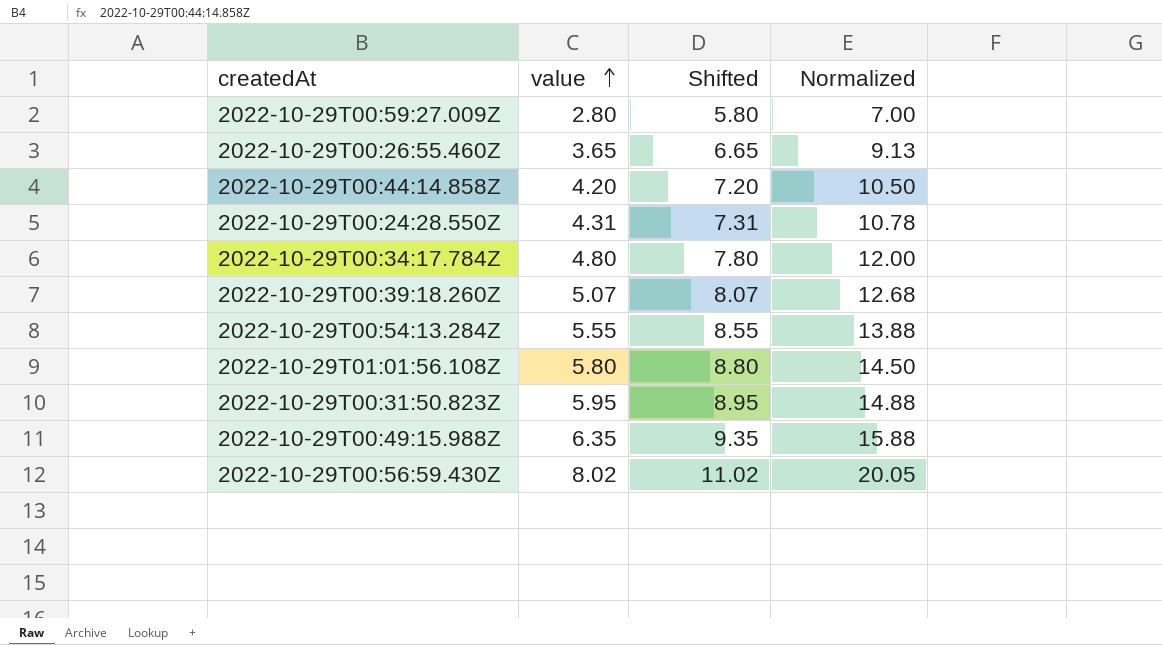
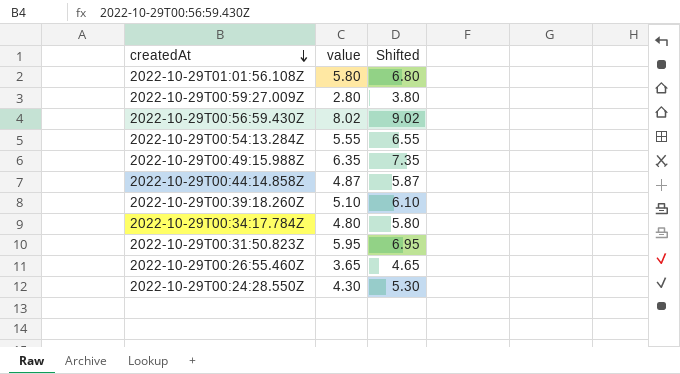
row order: value ascending -> createdAt descending
column Normalized | formula: [value] * 2.5 -> none
column Shifted | formula: [value] + 3 -> [value] + 1
2022-10-29T00:44:14.858Z | value: 4.20 -> 4.87
2022-10-29T00:39:18.260Z | value: 5.07 -> 5.10
2022-10-29T00:24:28.550Z | value: 4.31 -> 4.30

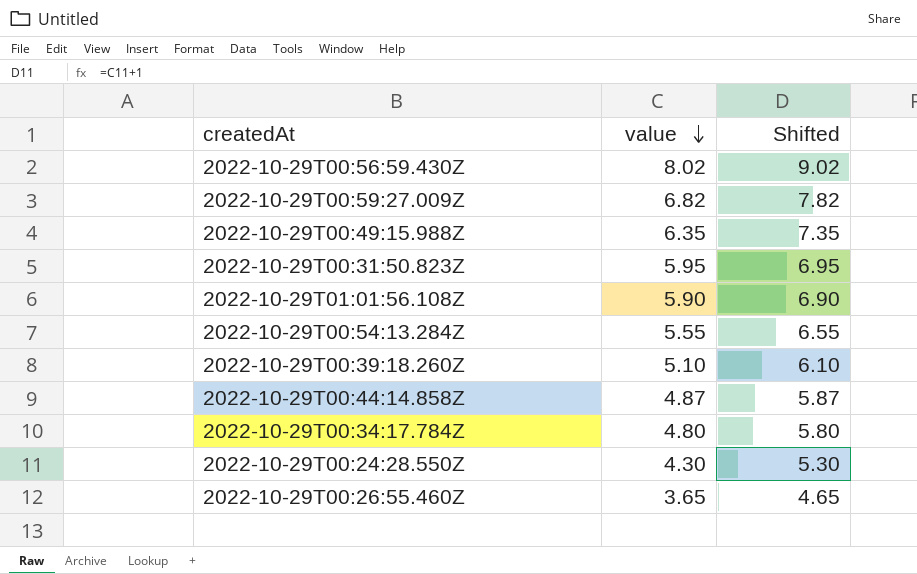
row order: createdAt descending -> value descending
2022-10-29T00:59:27.009Z | value: 2.80 -> 6.82
2022-10-29T00:59:27.009Z | Shifted: 3.80 -> 7.82
2022-10-29T01:01:56.108Z | value: 5.80 -> 5.90
2022-10-29T01:01:56.108Z | Shifted: 6.80 -> 6.90

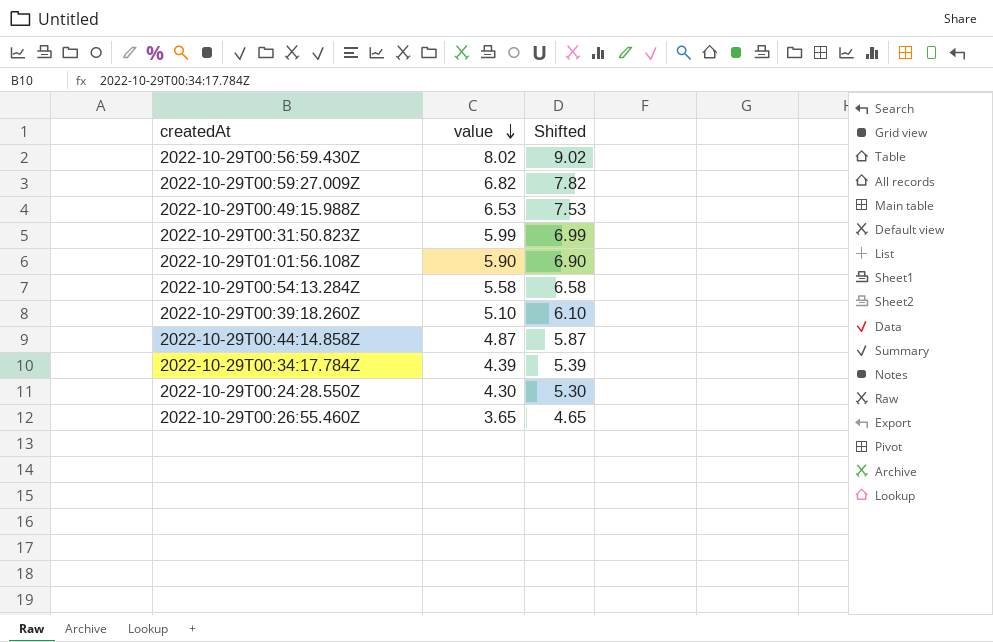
2022-10-29T00:49:15.988Z | value: 6.35 -> 6.53
2022-10-29T00:49:15.988Z | Shifted: 7.35 -> 7.53
2022-10-29T00:31:50.823Z | value: 5.95 -> 5.99
2022-10-29T00:31:50.823Z | Shifted: 6.95 -> 6.99
2022-10-29T00:54:13.284Z | value: 5.55 -> 5.58
2022-10-29T00:54:13.284Z | Shifted: 6.55 -> 6.58
2022-10-29T00:34:17.784Z | value: 4.80 -> 4.39
2022-10-29T00:34:17.784Z | Shifted: 5.80 -> 5.39

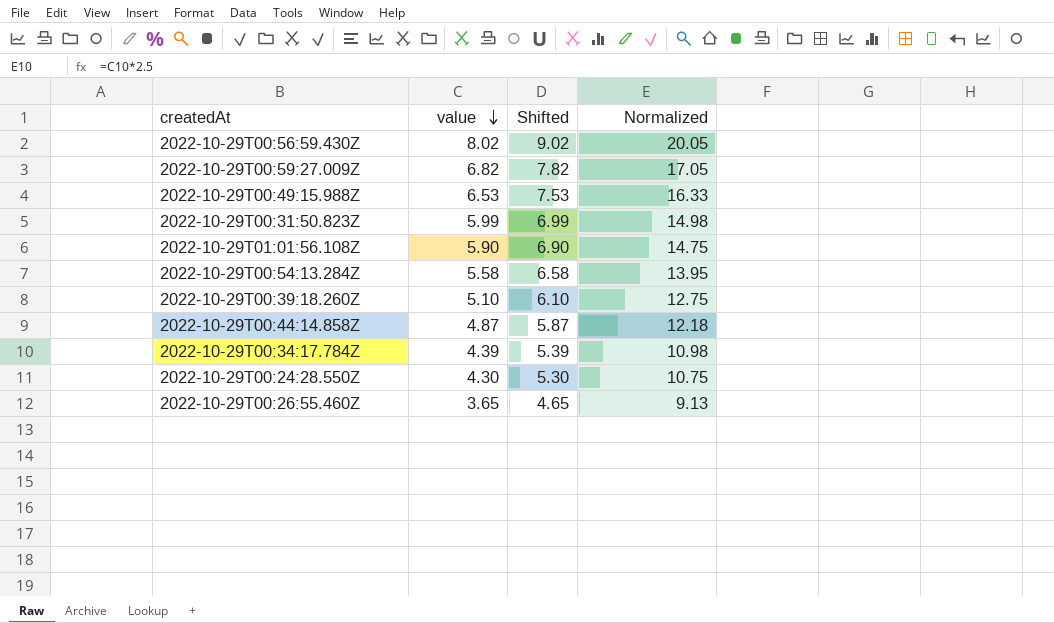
column Normalized | formula: none -> [value] * 2.5

